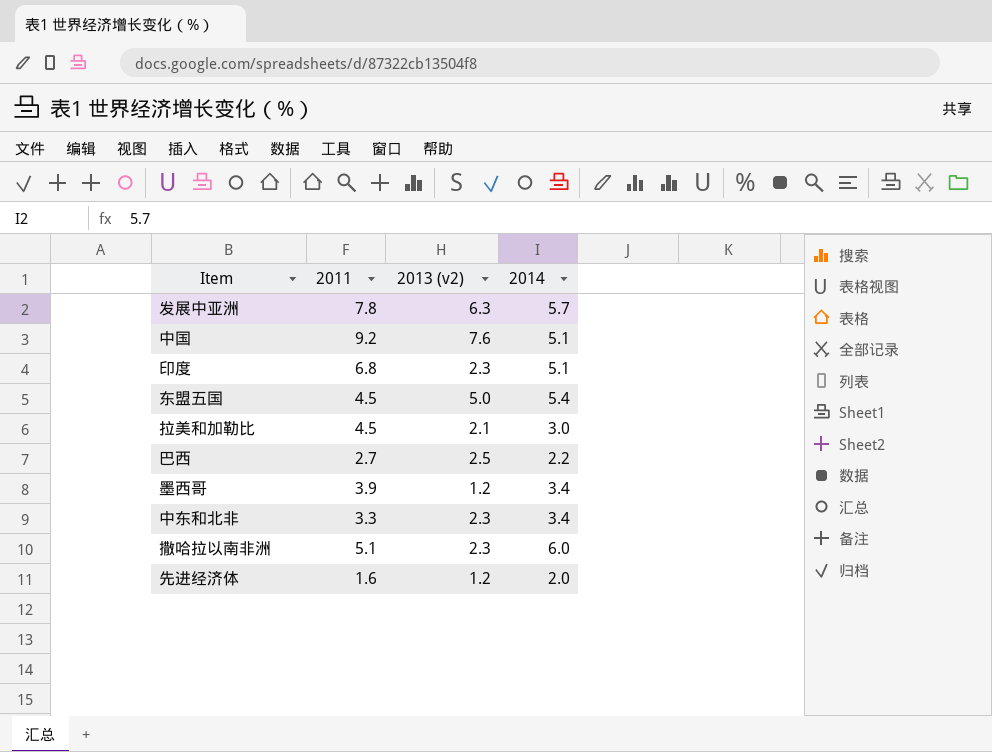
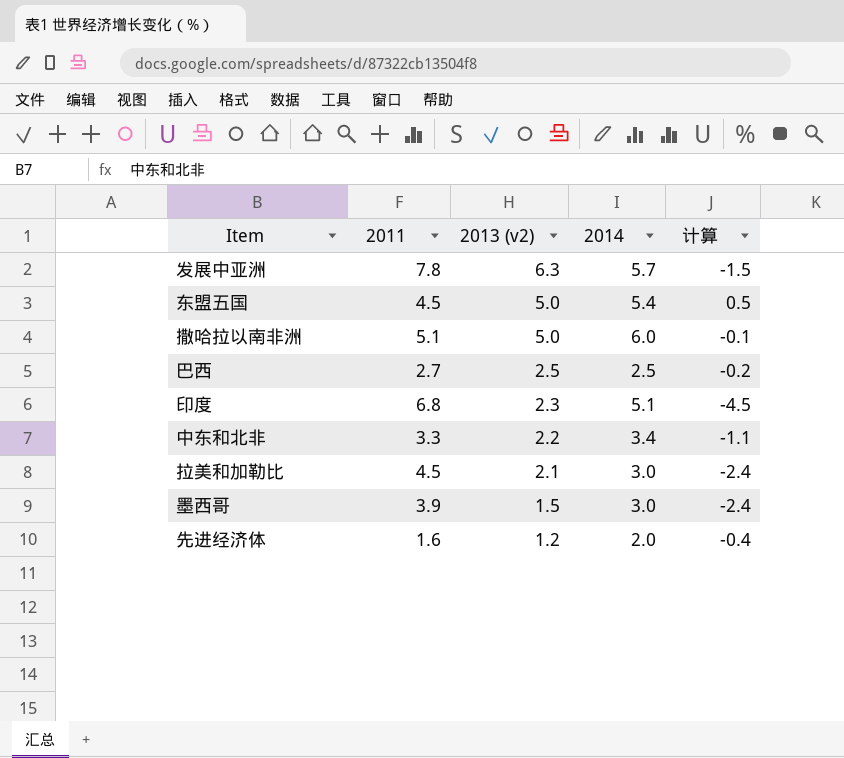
row order: none -> 2013 (v2) descending
column 计算 | formula: none -> [2013 (v2)] - [2011]
row 中国: 9.2 | 7.6 | 5.1 -> none
撒哈拉以南非洲 | 2013 (v2): 2.3 -> 5.0
巴西 | 2014: 2.2 -> 2.5
中东和北非 | 2013 (v2): 2.3 -> 2.2
墨西哥 | 2013 (v2): 1.2 -> 1.5
墨西哥 | 2014: 3.4 -> 3.0

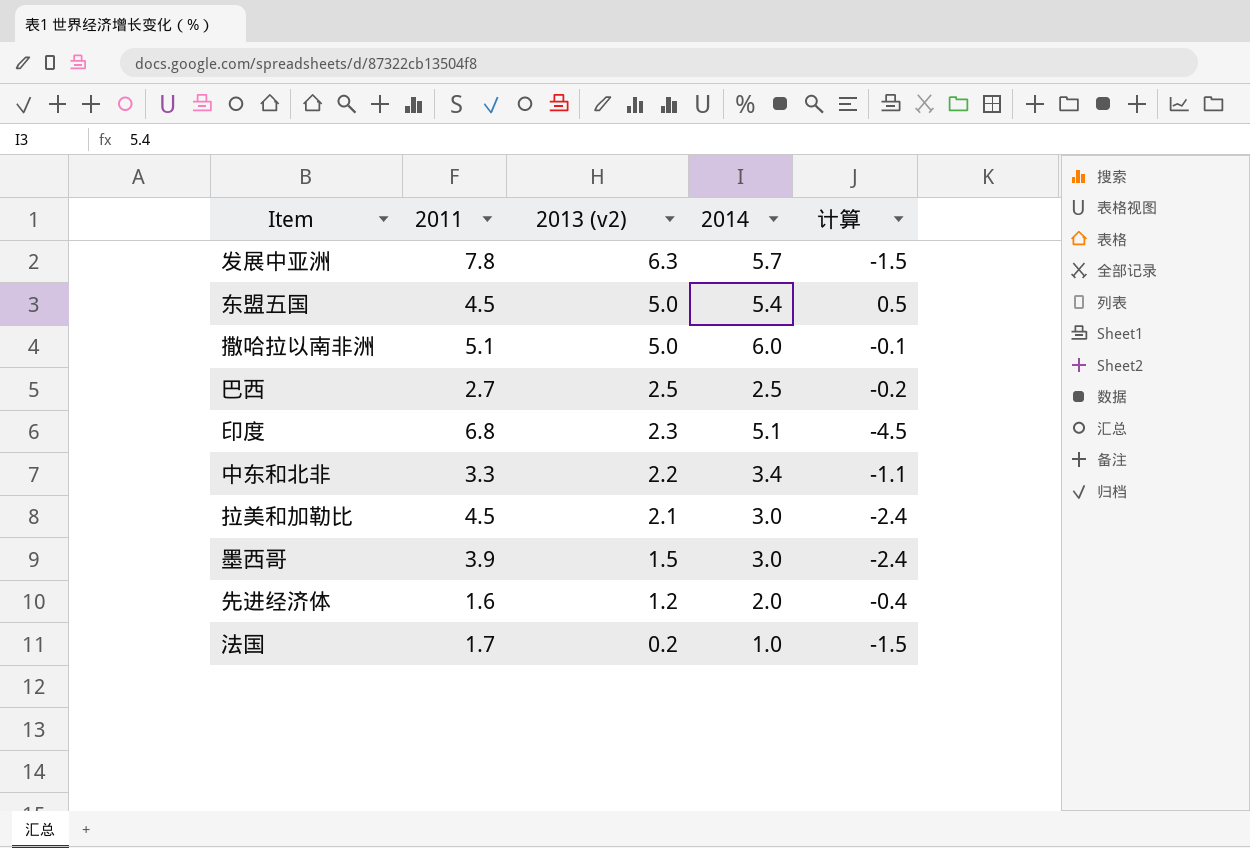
row 法国: none -> 1.7 | 0.2 | 1.0 | -1.5

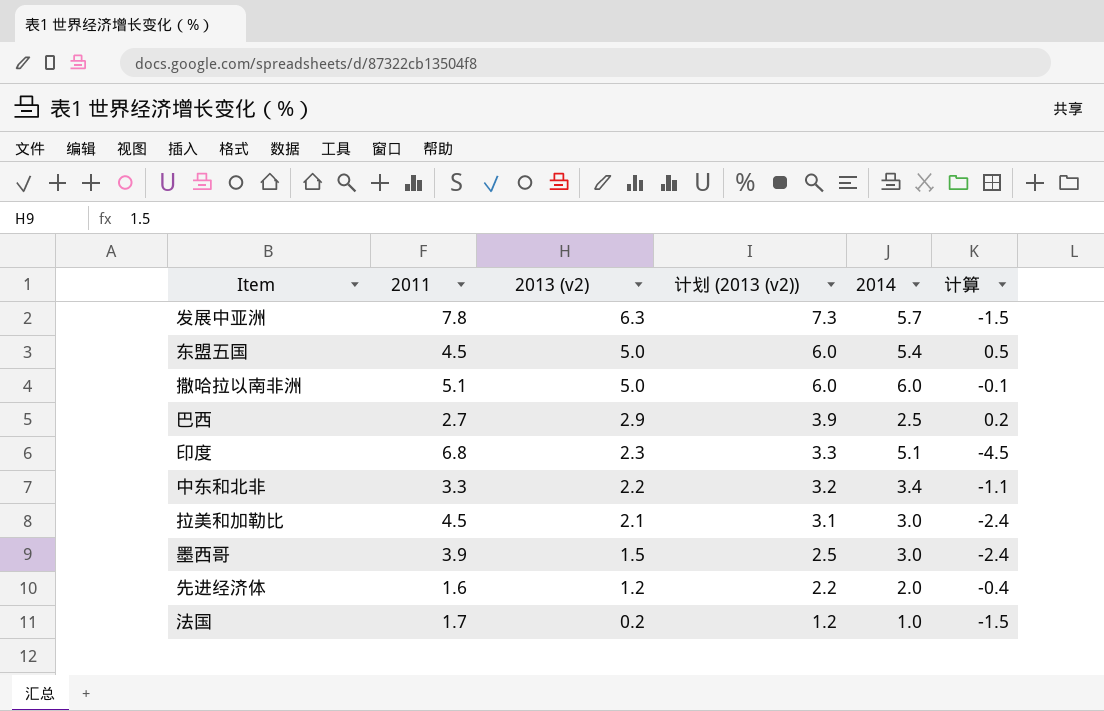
column 计划 (2013 (v2)) | formula: none -> [2013 (v2)] + 1
巴西 | 2013 (v2): 2.5 -> 2.9
巴西 | 计算: -0.2 -> 0.2

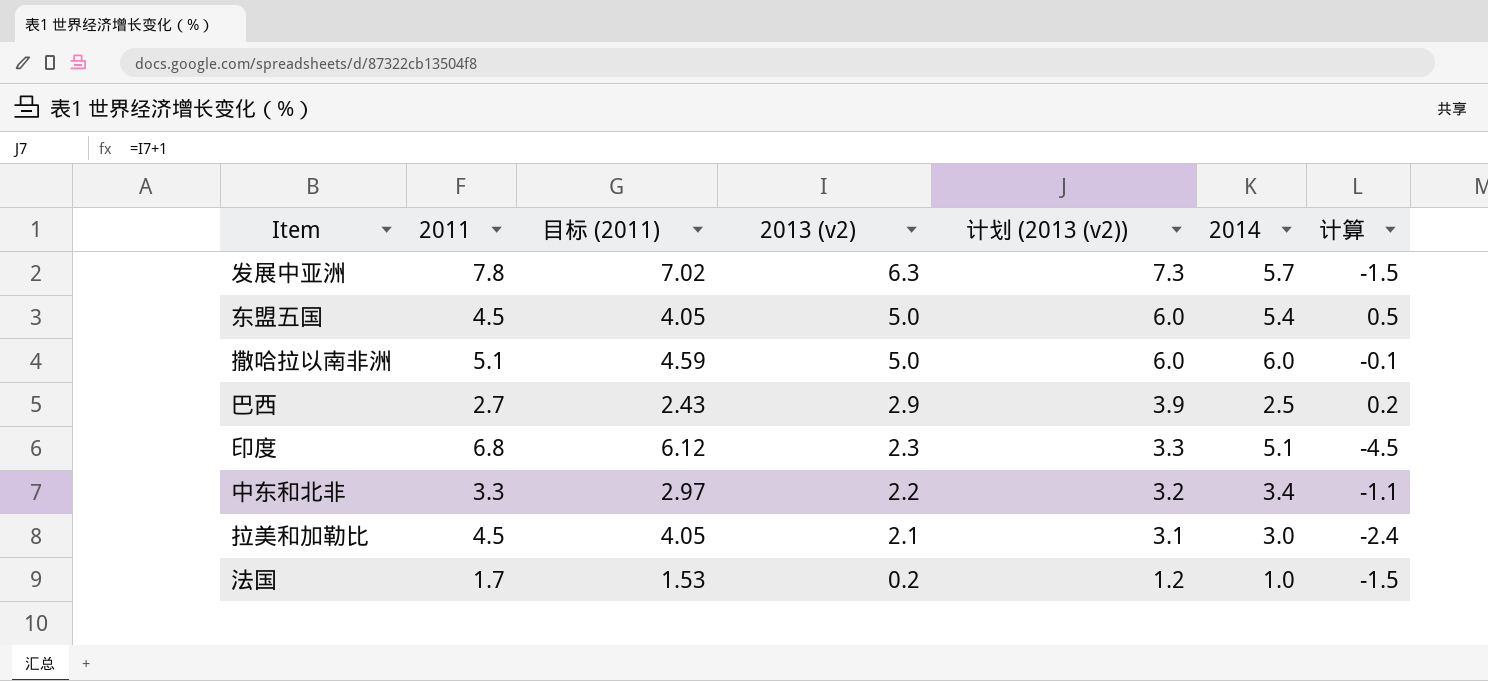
column 目标 (2011) | formula: none -> [2011] * 0.9
row 墨西哥: 3.9 | 1.5 | 2.5 | 3.0 | -2.4 -> none
row 先进经济体: 1.6 | 1.2 | 2.2 | 2.0 | -0.4 -> none

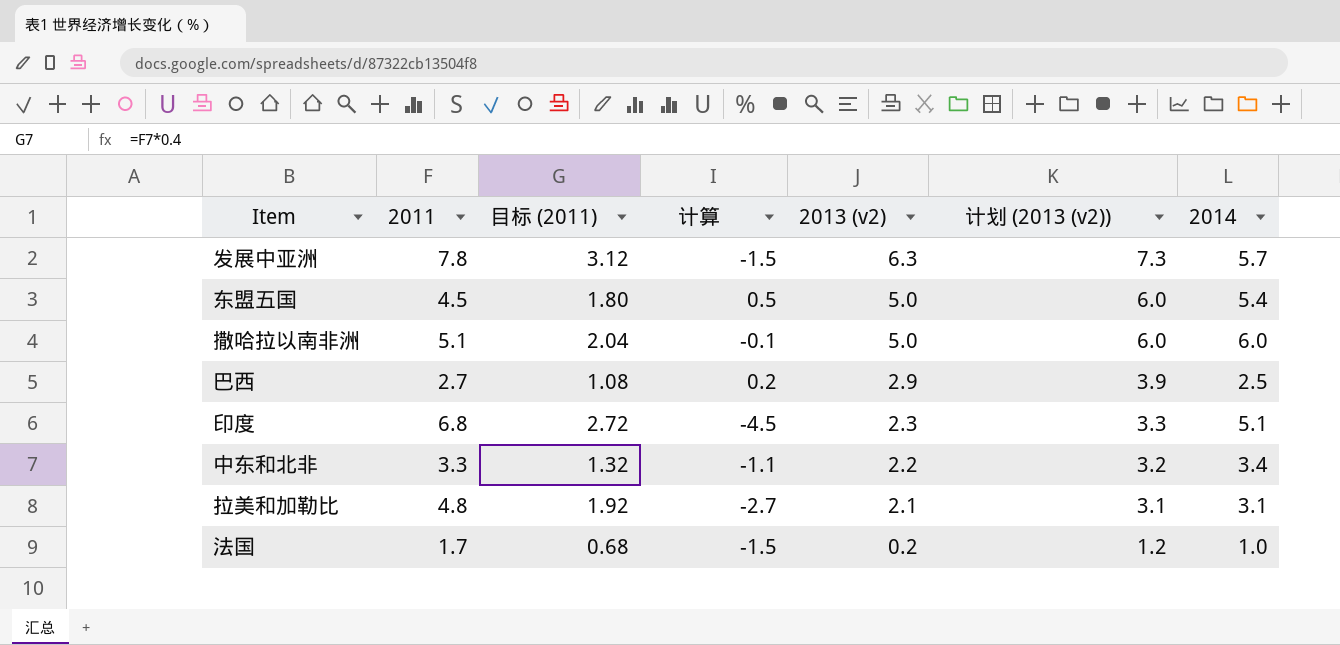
column 目标 (2011) | formula: [2011] * 0.9 -> [2011] * 0.4
column 计算 | position: 7 -> 4
拉美和加勒比 | 2011: 4.5 -> 4.8
拉美和加勒比 | 计算: -2.4 -> -2.7
拉美和加勒比 | 2014: 3.0 -> 3.1

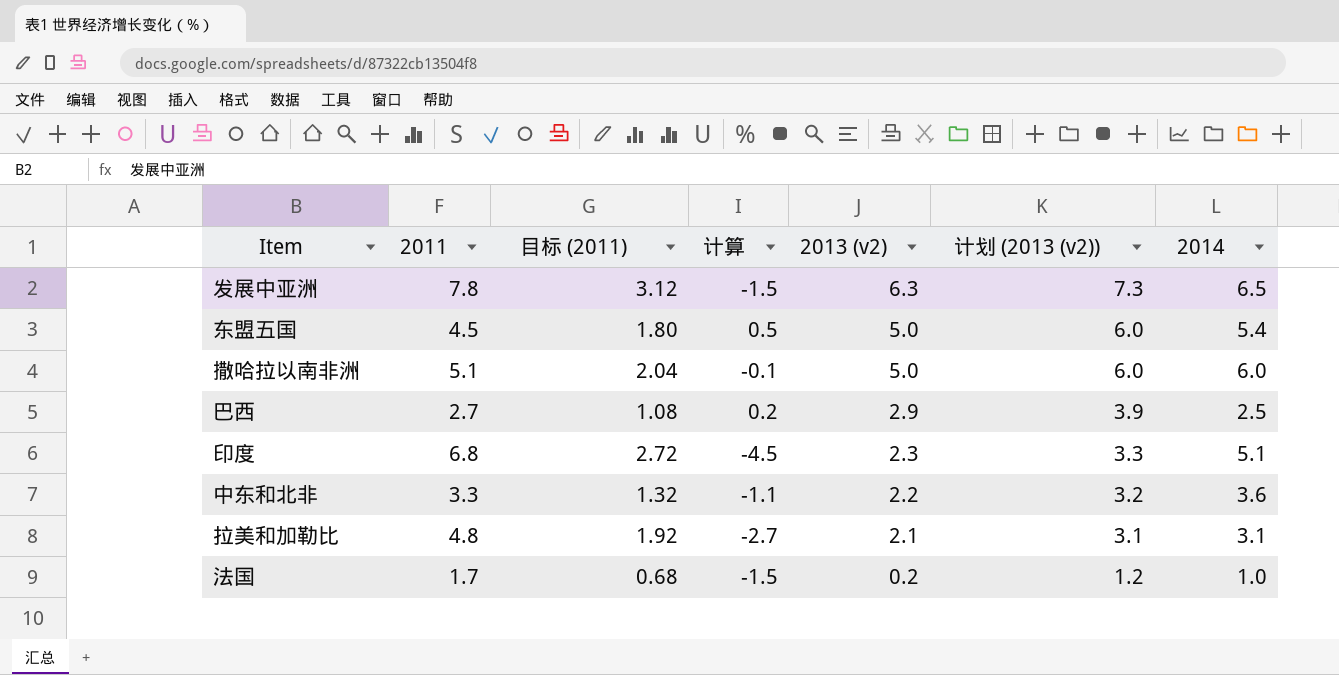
发展中亚洲 | 2014: 5.7 -> 6.5
中东和北非 | 2014: 3.4 -> 3.6

